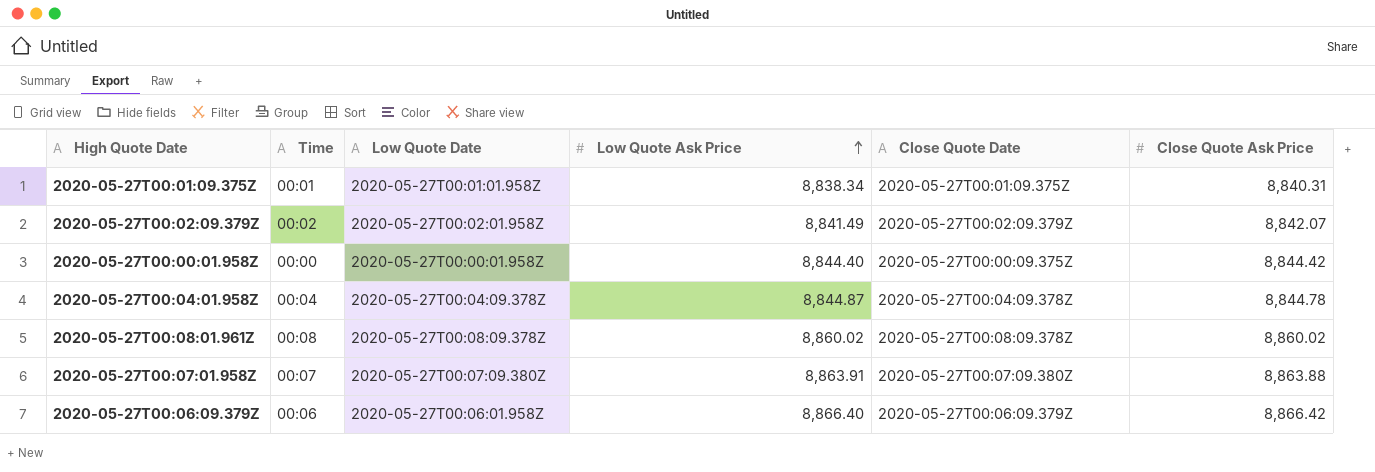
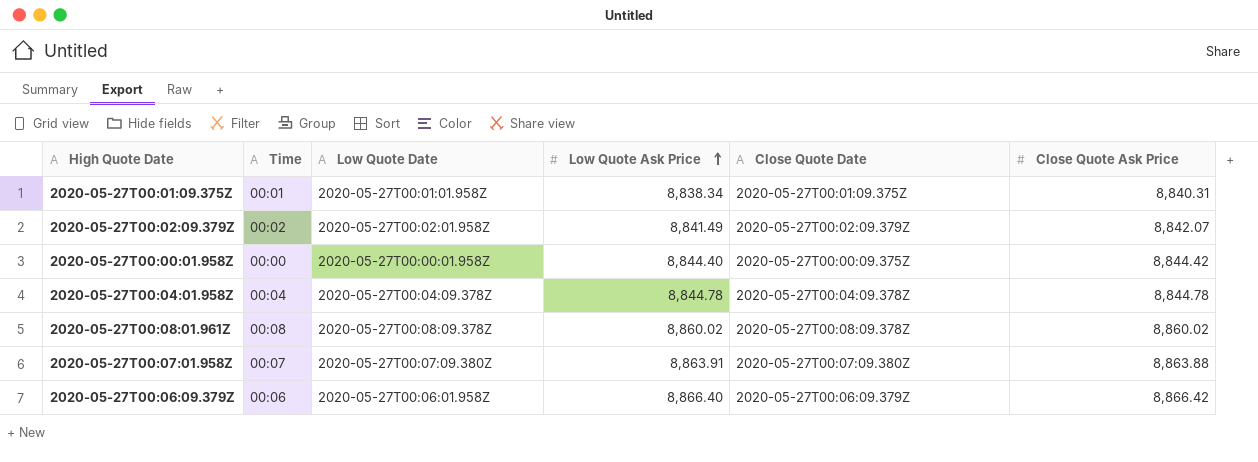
2020-05-27T00:04:01.958Z | Low Quote Ask Price: 8,844.87 -> 8,844.78

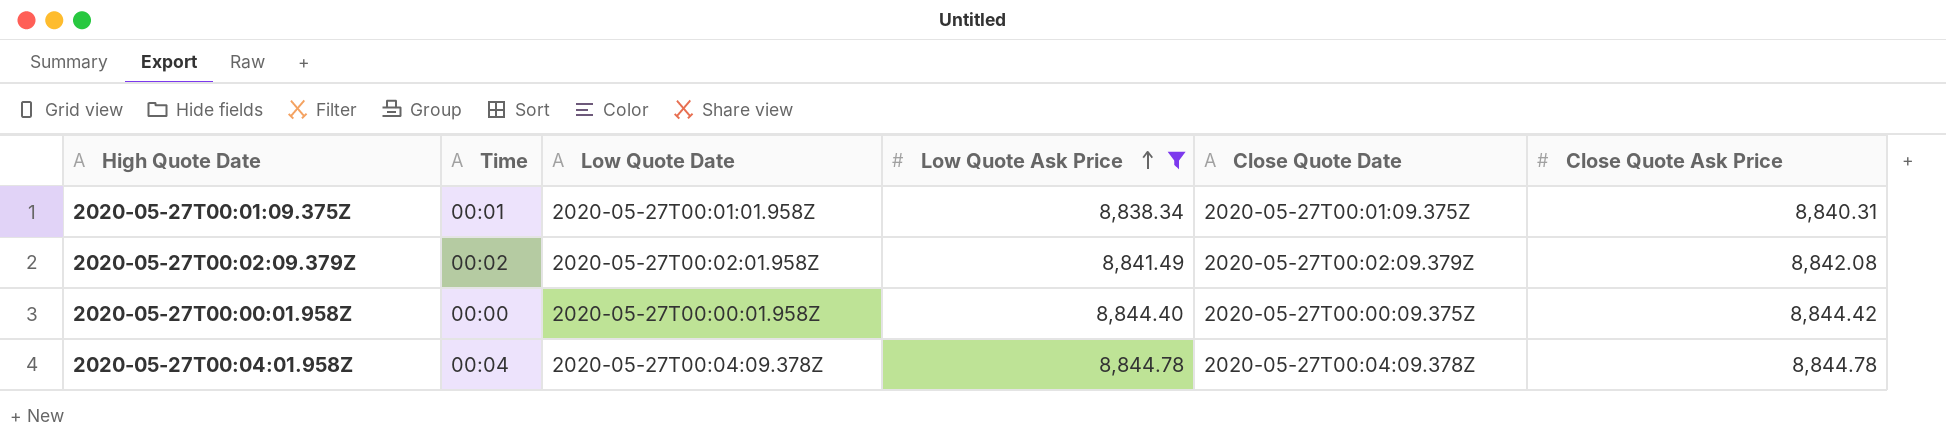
filter: none -> Low Quote Ask Price <= 8,844.78
2020-05-27T00:02:09.379Z | Close Quote Ask Price: 8,842.07 -> 8,842.08

